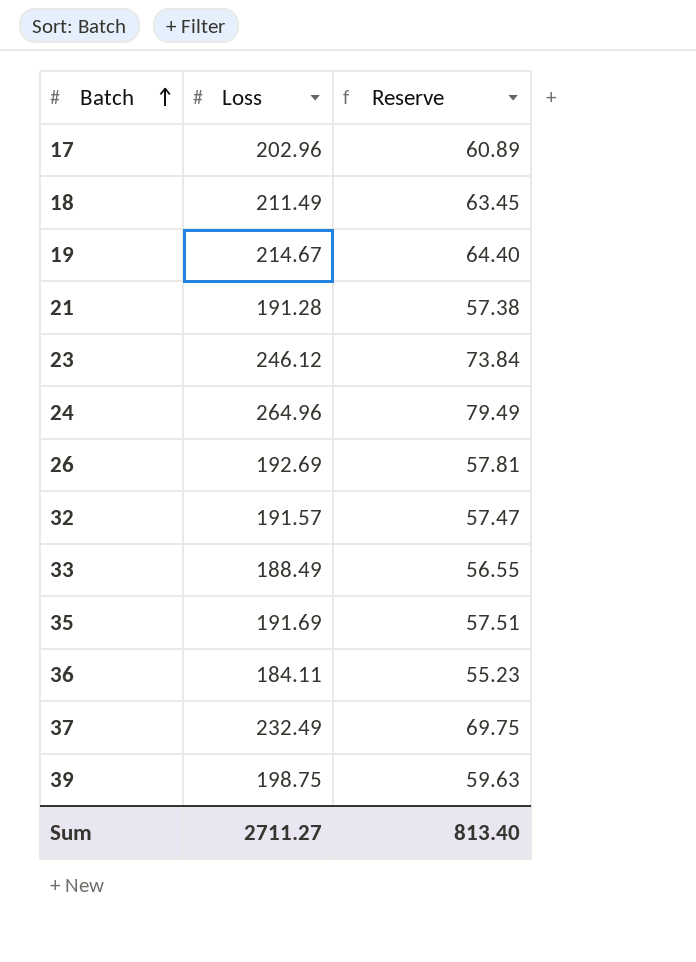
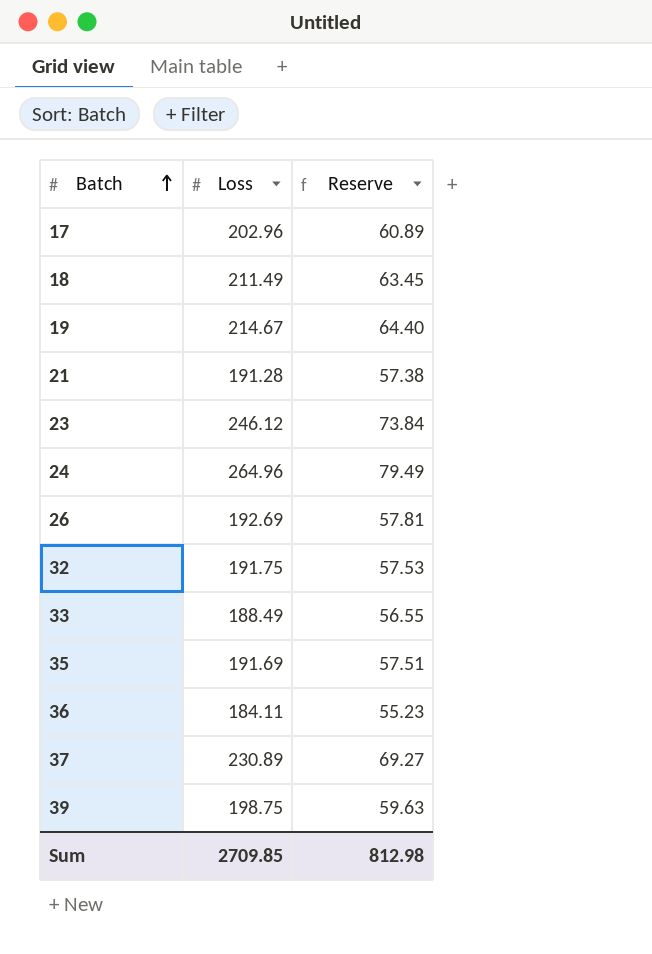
32 | Loss: 191.57 -> 191.75
32 | Reserve: 57.47 -> 57.53
37 | Loss: 232.49 -> 230.89
37 | Reserve: 69.75 -> 69.27
Sum | Loss: 2711.27 -> 2709.85
Sum | Reserve: 813.40 -> 812.98

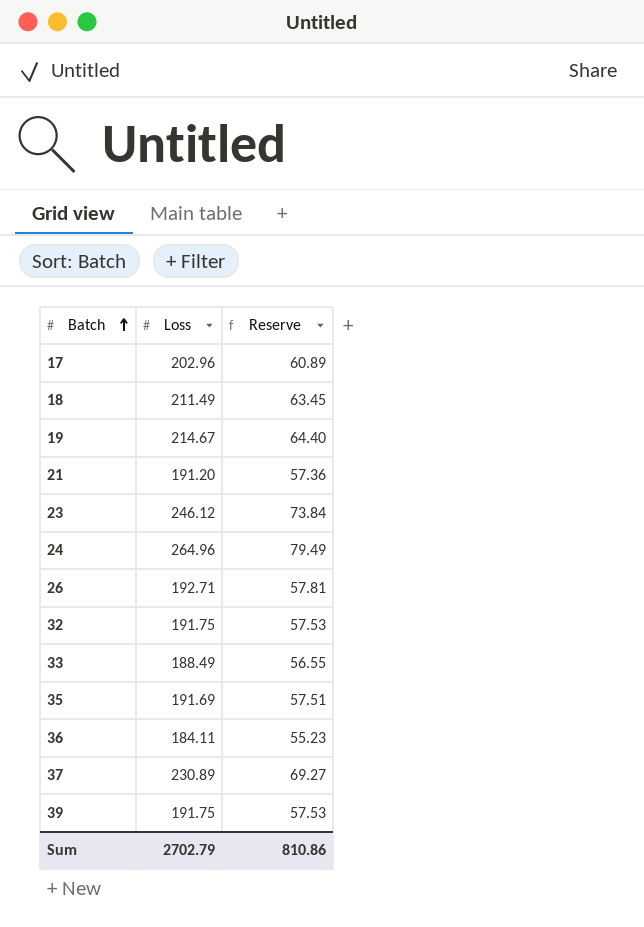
21 | Loss: 191.28 -> 191.20
21 | Reserve: 57.38 -> 57.36
26 | Loss: 192.69 -> 192.71
39 | Loss: 198.75 -> 191.75
39 | Reserve: 59.63 -> 57.53
Sum | Loss: 2709.85 -> 2702.79
Sum | Reserve: 812.98 -> 810.86

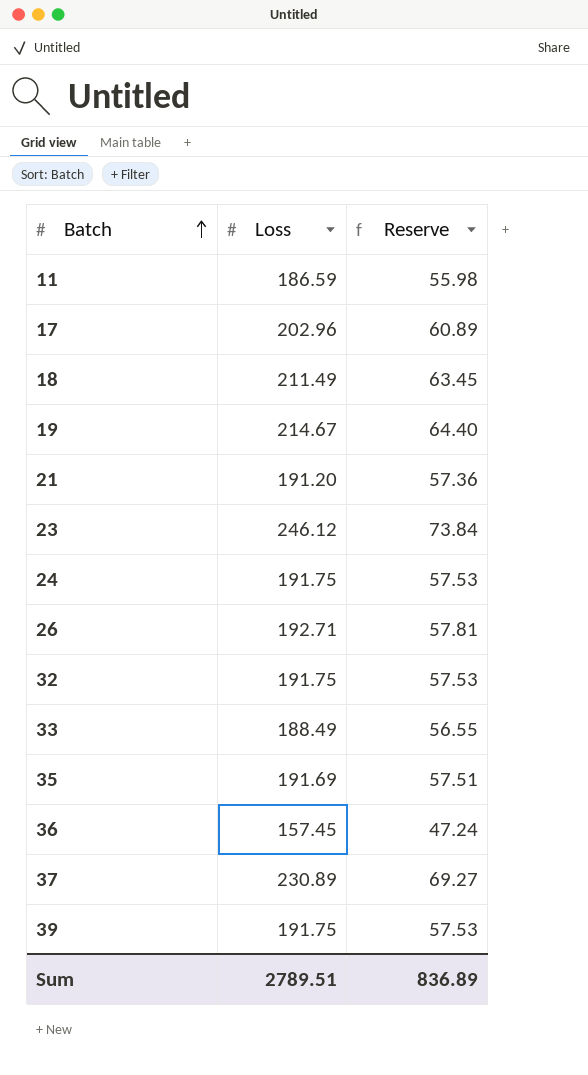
row 11: none -> 186.59 | 55.98
24 | Loss: 264.96 -> 191.75
24 | Reserve: 79.49 -> 57.53
36 | Loss: 184.11 -> 157.45
36 | Reserve: 55.23 -> 47.24
Sum | Loss: 2702.79 -> 2789.51
Sum | Reserve: 810.86 -> 836.89

